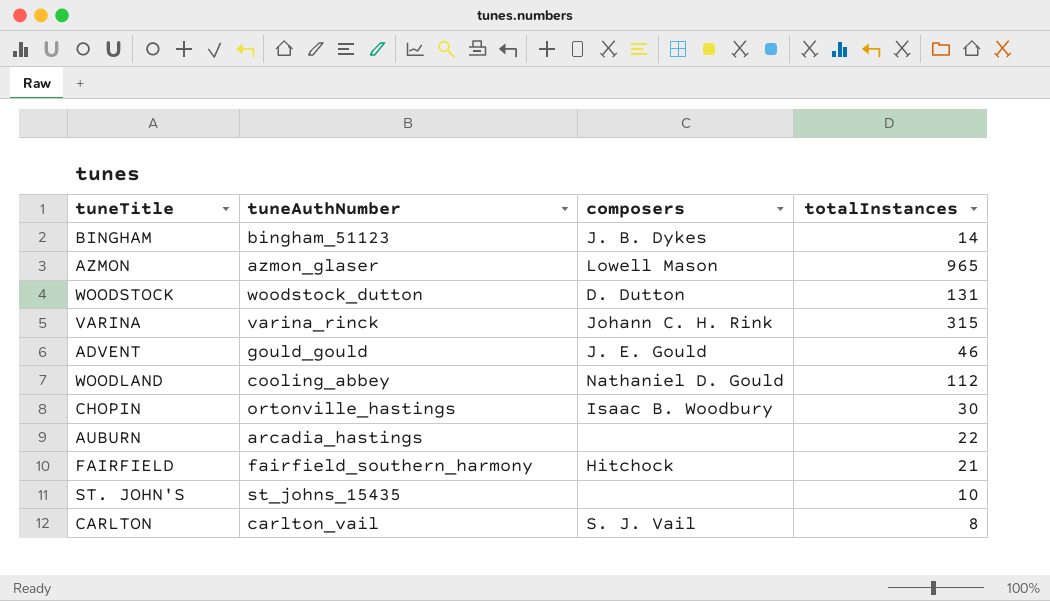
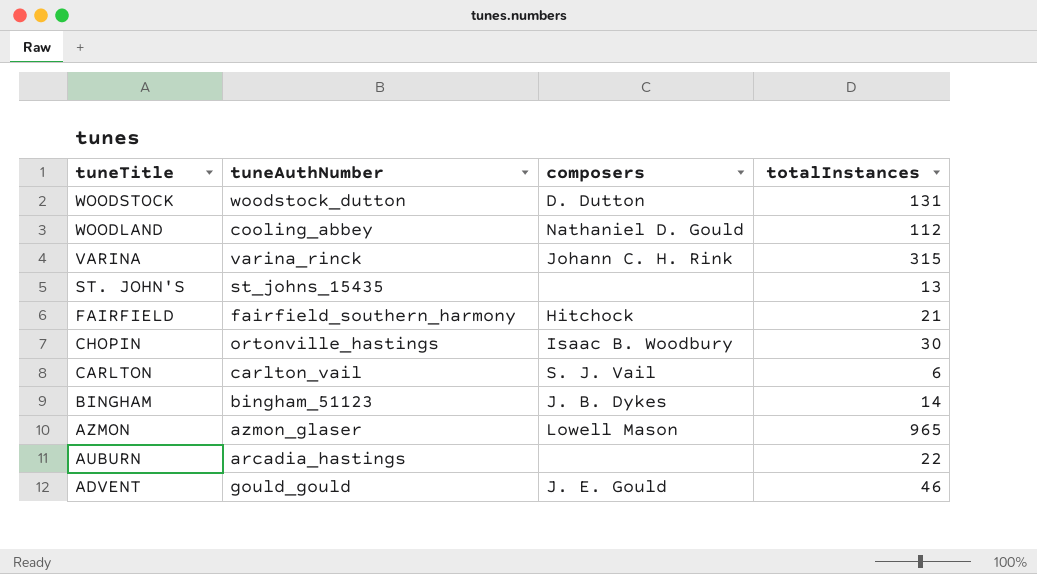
row order: none -> tuneTitle descending
ST. JOHN'S | totalInstances: 10 -> 13
CARLTON | totalInstances: 8 -> 6

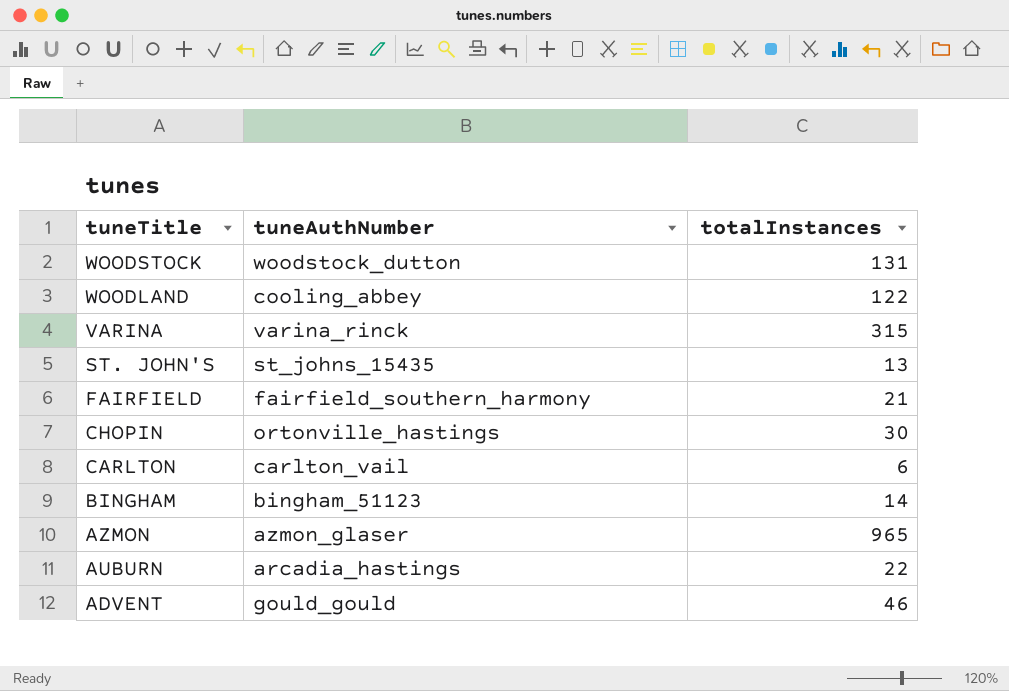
column composers | position: 3 -> none
WOODLAND | totalInstances: 112 -> 122

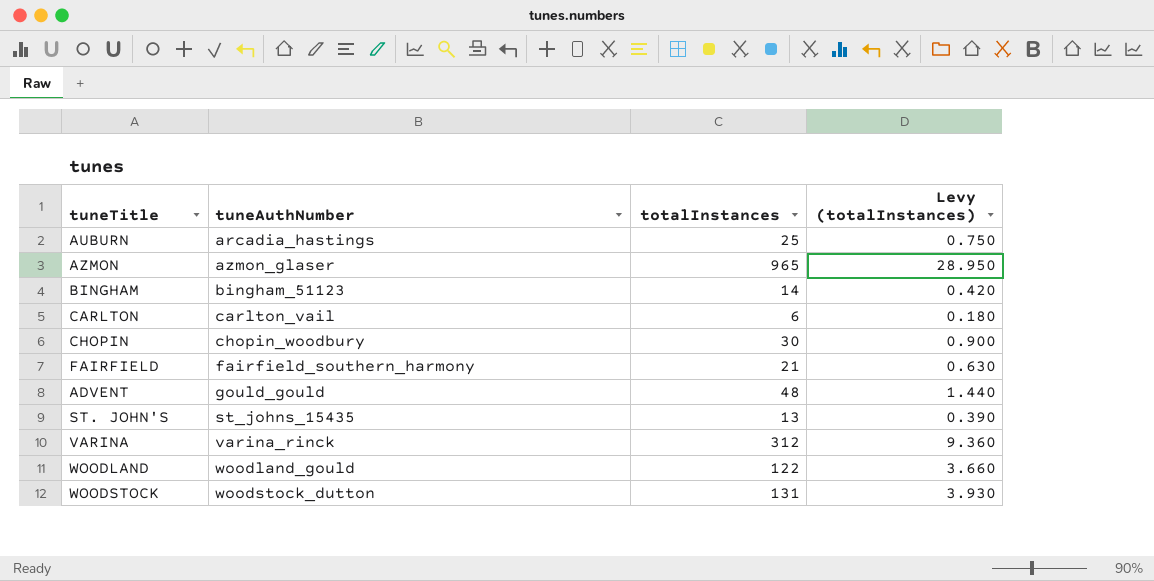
row order: tuneTitle descending -> tuneAuthNumber ascending
column Levy (totalInstances) | formula: none -> [totalInstances] * 0.03
AUBURN | totalInstances: 22 -> 25
CHOPIN | tuneAuthNumber: ortonville_hastings -> chopin_woodbury
ADVENT | totalInstances: 46 -> 48
VARINA | totalInstances: 315 -> 312
WOODLAND | tuneAuthNumber: cooling_abbey -> woodland_gould

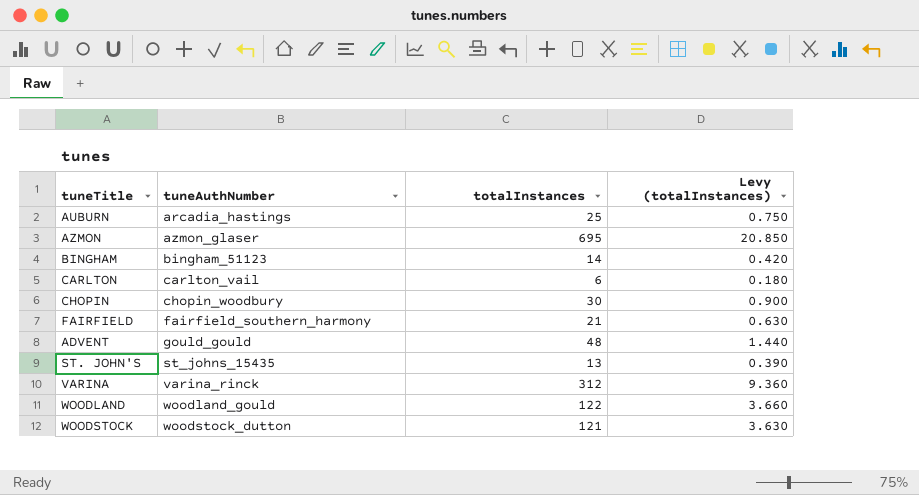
AZMON | totalInstances: 965 -> 695
AZMON | Levy (totalInstances): 28.950 -> 20.850
WOODSTOCK | totalInstances: 131 -> 121
WOODSTOCK | Levy (totalInstances): 3.930 -> 3.630

